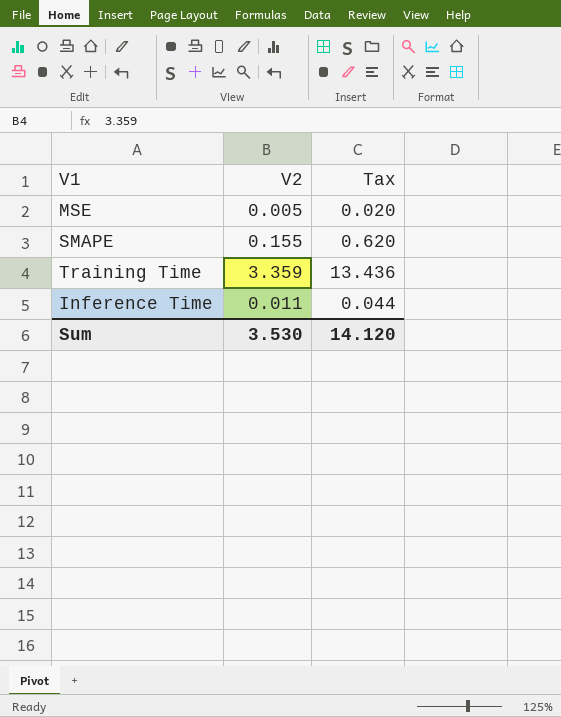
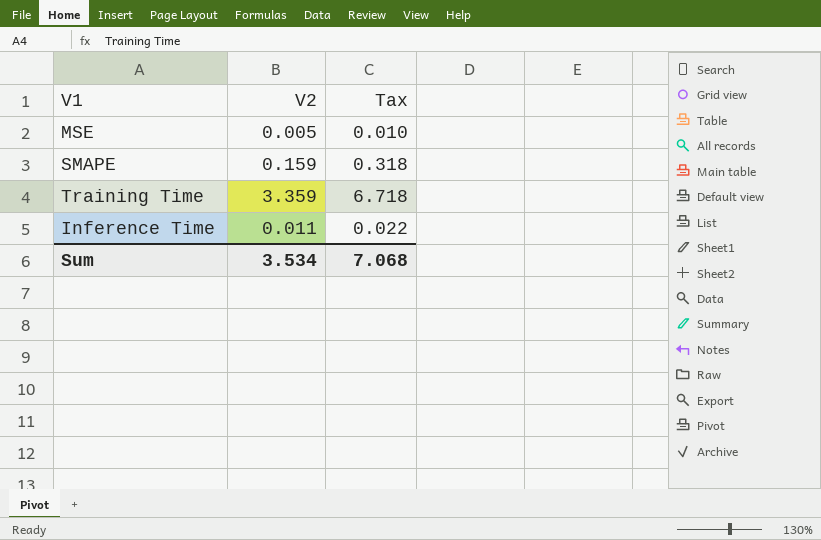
column Tax | formula: [V2] * 4 -> [V2] * 2
SMAPE | V2: 0.155 -> 0.159
Sum | V2: 3.530 -> 3.534
Sum | Tax: 14.120 -> 7.068

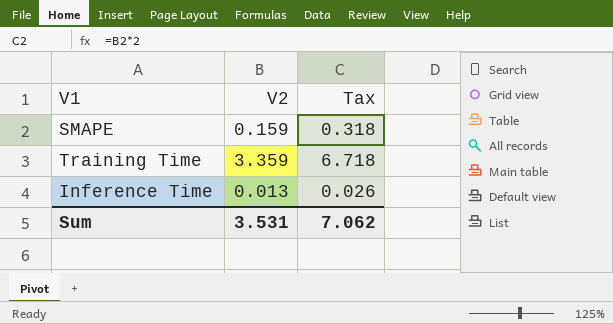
row MSE: 0.005 | 0.010 -> none
Inference Time | V2: 0.011 -> 0.013
Inference Time | Tax: 0.022 -> 0.026
Sum | V2: 3.534 -> 3.531
Sum | Tax: 7.068 -> 7.062

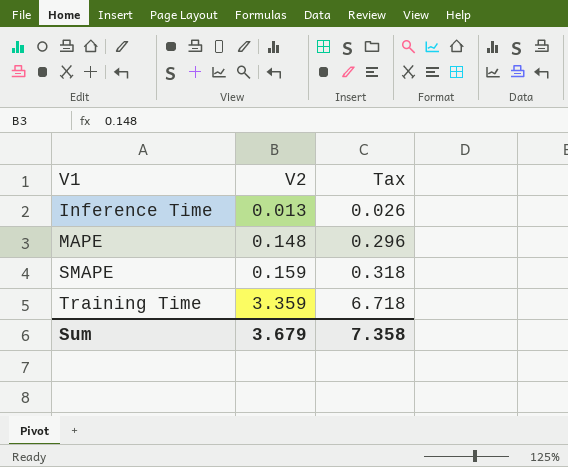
row order: none -> V1 ascending
row MAPE: none -> 0.148 | 0.296
Sum | V2: 3.531 -> 3.679
Sum | Tax: 7.062 -> 7.358

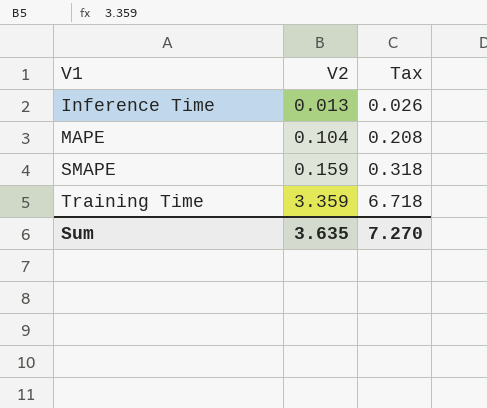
MAPE | V2: 0.148 -> 0.104
MAPE | Tax: 0.296 -> 0.208
Sum | V2: 3.679 -> 3.635
Sum | Tax: 7.358 -> 7.270

